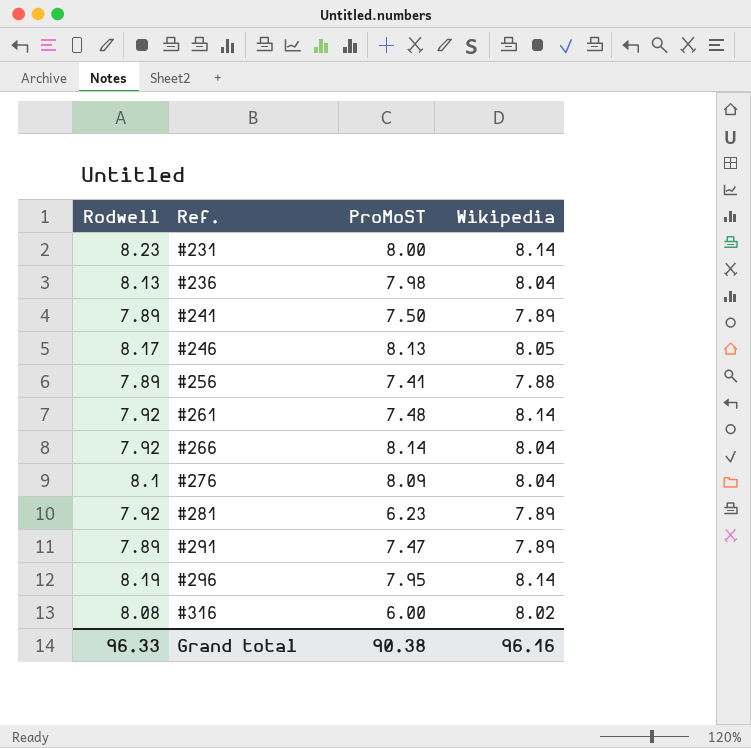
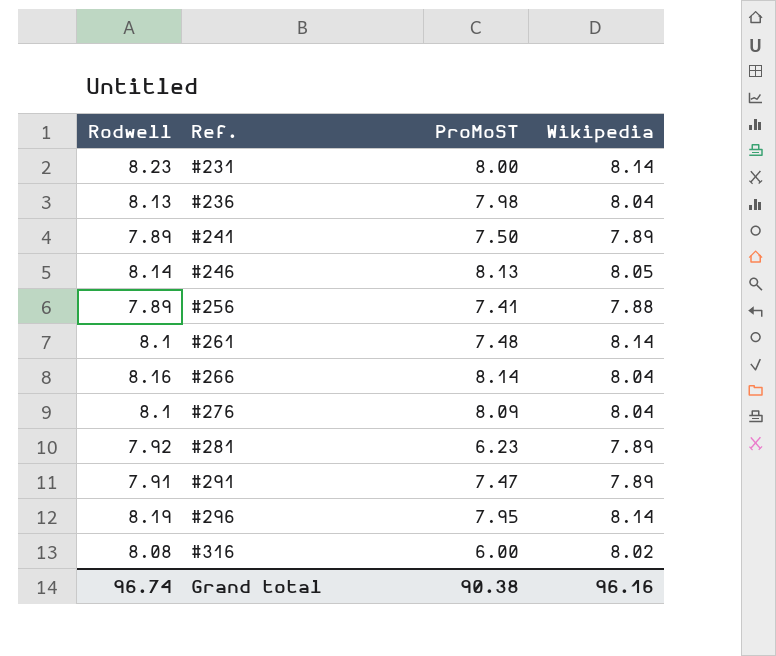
#246 | Rodwell: 8.17 -> 8.14
#261 | Rodwell: 7.92 -> 8.1
#266 | Rodwell: 7.92 -> 8.16
#291 | Rodwell: 7.89 -> 7.91
Grand total | Rodwell: 96.33 -> 96.74

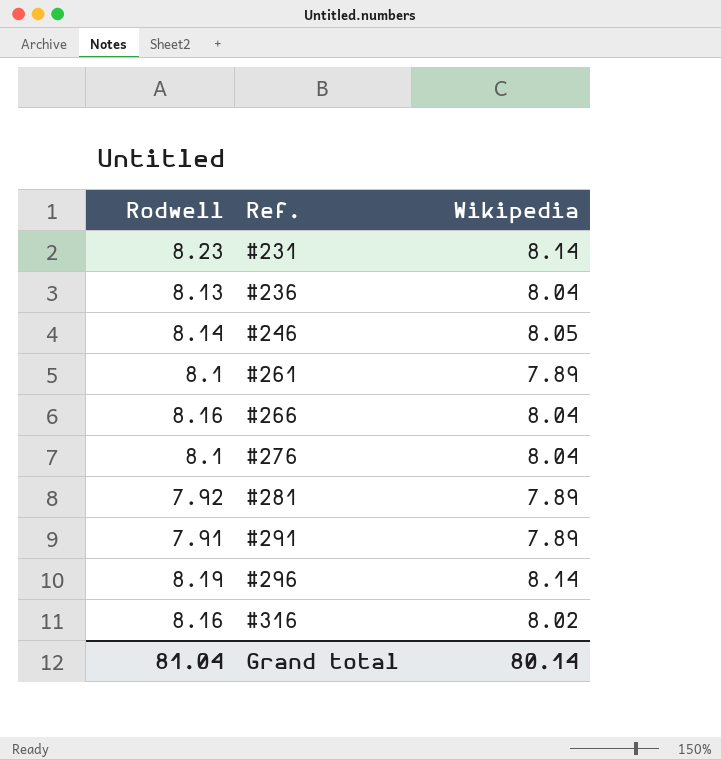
column ProMoST | position: 3 -> none
row #241: 7.89 | 7.50 | 7.89 -> none
row #256: 7.89 | 7.41 | 7.88 -> none
#261 | Wikipedia: 8.14 -> 7.89
#316 | Rodwell: 8.08 -> 8.16
Grand total | Rodwell: 96.74 -> 81.04
Grand total | Wikipedia: 96.16 -> 80.14

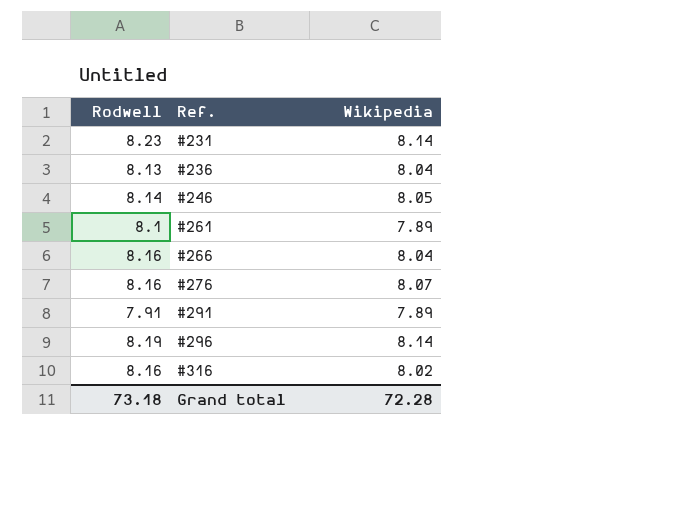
row #281: 7.92 | 7.89 -> none
#276 | Rodwell: 8.1 -> 8.16
#276 | Wikipedia: 8.04 -> 8.07
Grand total | Rodwell: 81.04 -> 73.18
Grand total | Wikipedia: 80.14 -> 72.28

